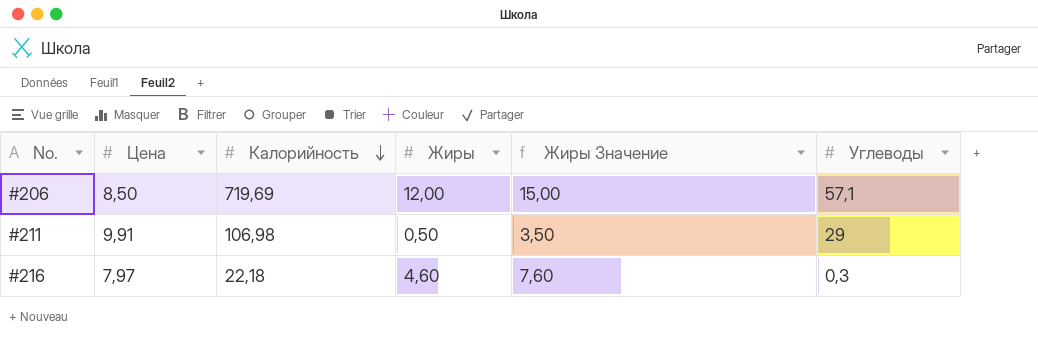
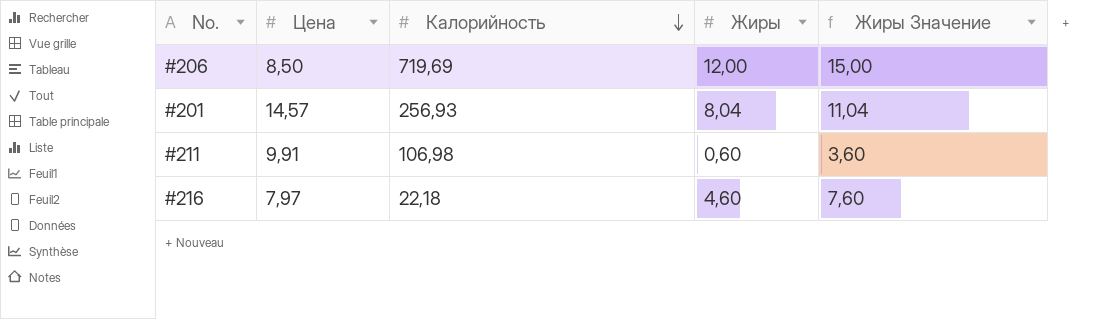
column Углеводы | position: 6 -> none
row #201: none -> 14,57 | 256,93 | 8,04 | 11,04
#211 | Жиры: 0,50 -> 0,60
#211 | Жиры Значение: 3,50 -> 3,60

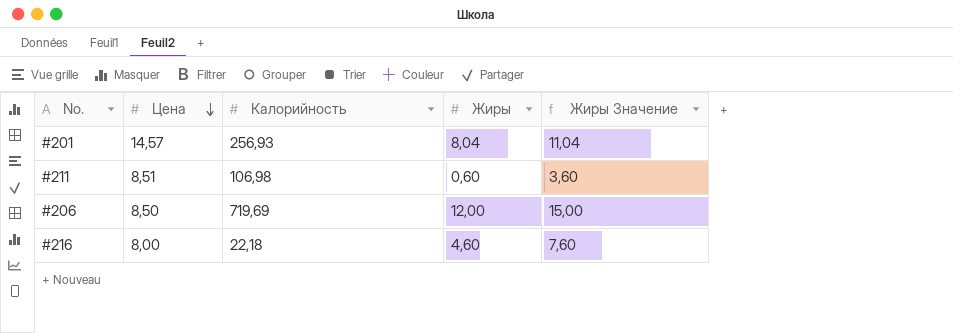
row order: Калорийность descending -> Цена descending
#211 | Цена: 9,91 -> 8,51
#216 | Цена: 7,97 -> 8,00

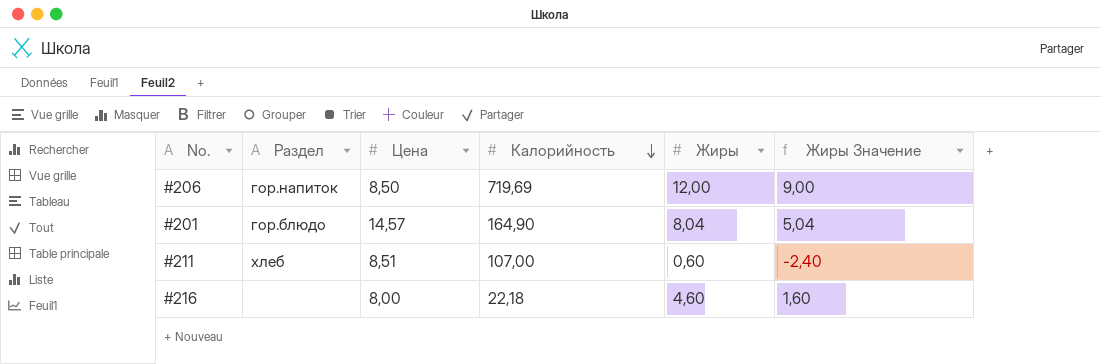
row order: Цена descending -> Калорийность descending
column Раздел | position: none -> 2
column Жиры Значение | formula: [Жиры] + 3 -> [Жиры] - 3
#201 | Калорийность: 256,93 -> 164,90
#211 | Калорийность: 106,98 -> 107,00

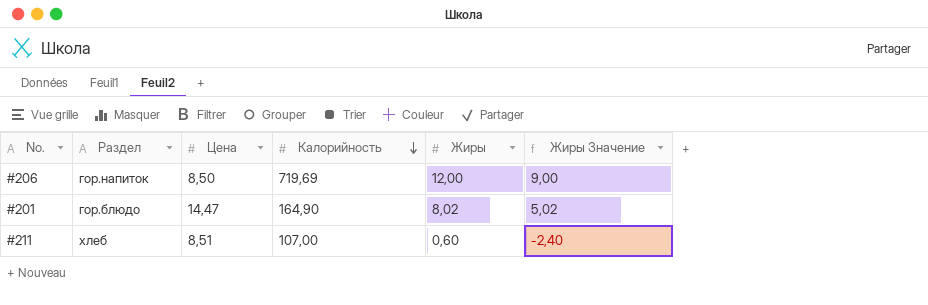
row #216: none | 8,00 | 22,18 | 4,60 | 1,60 -> none
#201 | Цена: 14,57 -> 14,47
#201 | Жиры: 8,04 -> 8,02
#201 | Жиры Значение: 5,04 -> 5,02

